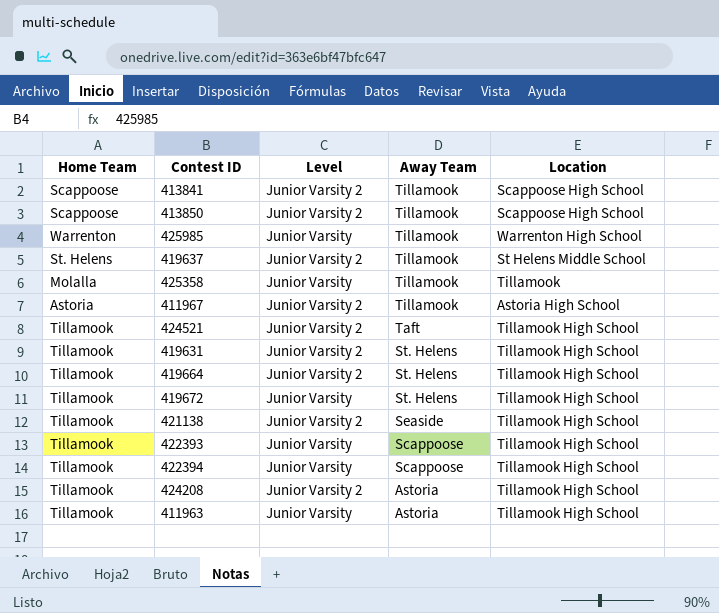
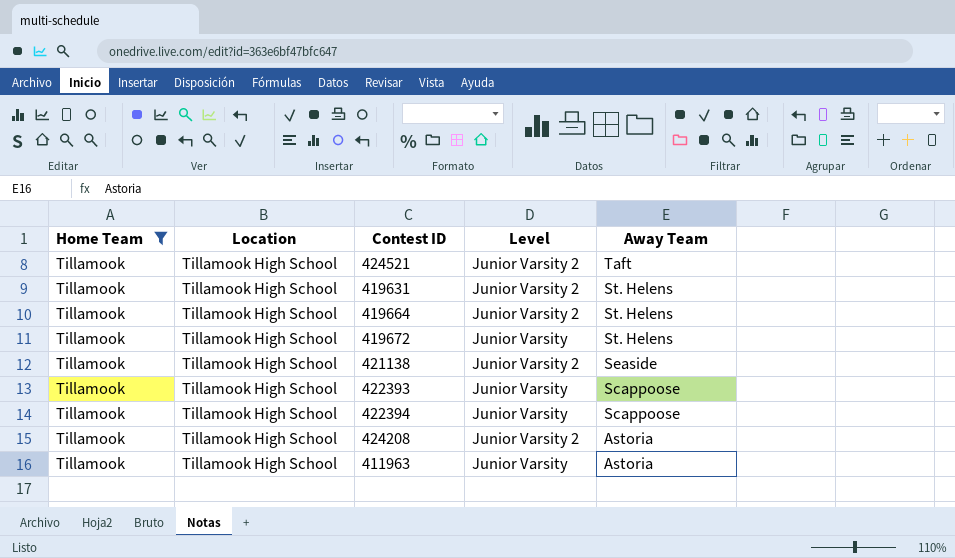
filter: none -> Home Team = Tillamook
column Location | position: 5 -> 2

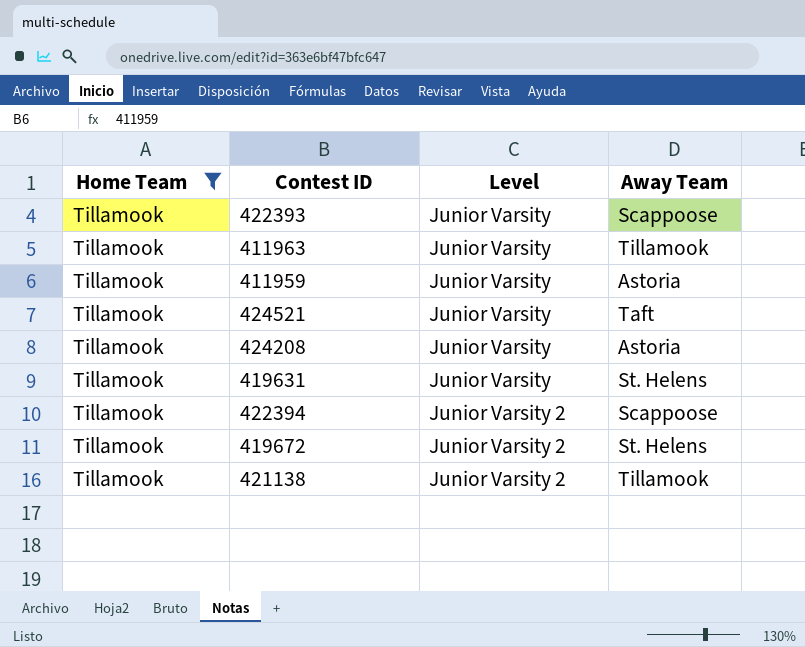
row order: Away Team descending -> Level ascending
column Location | position: 2 -> none
row 419664: Tillamook | Tillamook High School | Junior Varsity 2 | St. Helens -> none
411963 | Away Team: Astoria -> Tillamook
row 411959: none -> Tillamook | Junior Varsity | Astoria
424521 | Level: Junior Varsity 2 -> Junior Varsity
424208 | Level: Junior Varsity 2 -> Junior Varsity
419631 | Level: Junior Varsity 2 -> Junior Varsity
422394 | Level: Junior Varsity -> Junior Varsity 2
419672 | Level: Junior Varsity -> Junior Varsity 2
421138 | Away Team: Seaside -> Tillamook

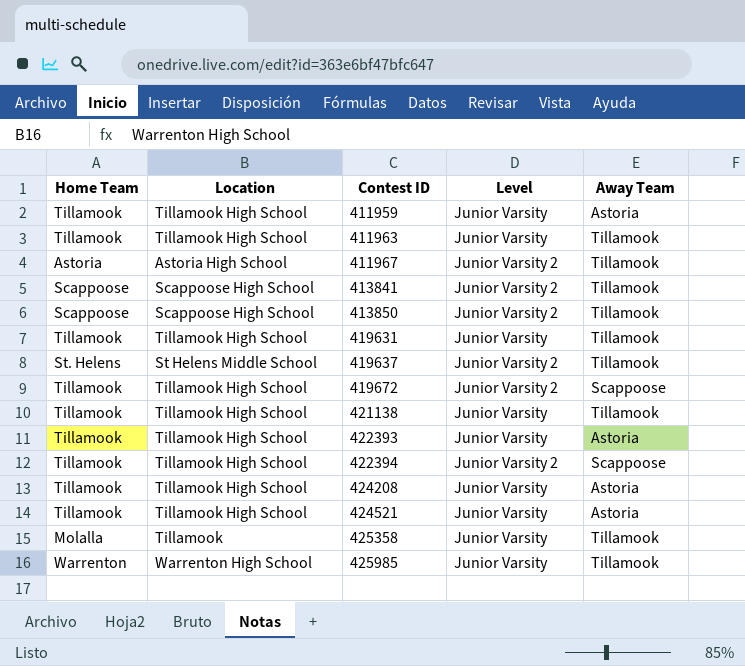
filter: Home Team = Tillamook -> none
row order: Level ascending -> Contest ID ascending
column Location | position: none -> 2
419631 | Away Team: St. Helens -> Tillamook
419672 | Away Team: St. Helens -> Scappoose
421138 | Level: Junior Varsity 2 -> Junior Varsity
422393 | Away Team: Scappoose -> Astoria
424521 | Away Team: Taft -> Astoria

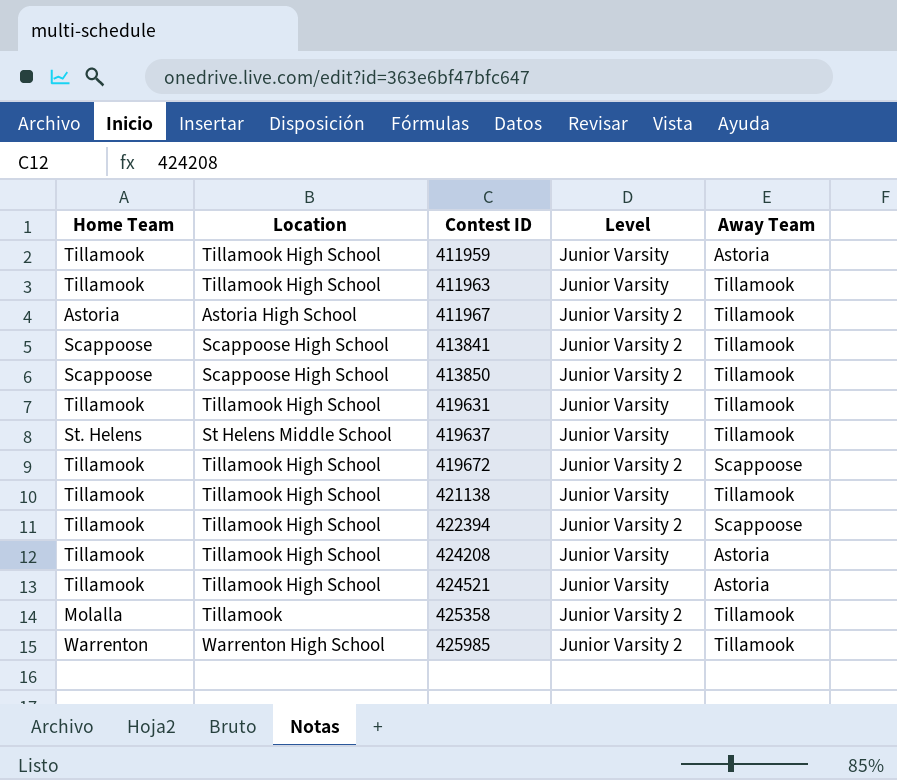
row 422393: Tillamook | Tillamook High School | Junior Varsity | Astoria -> none
419637 | Level: Junior Varsity 2 -> Junior Varsity
425358 | Level: Junior Varsity -> Junior Varsity 2
425985 | Level: Junior Varsity -> Junior Varsity 2

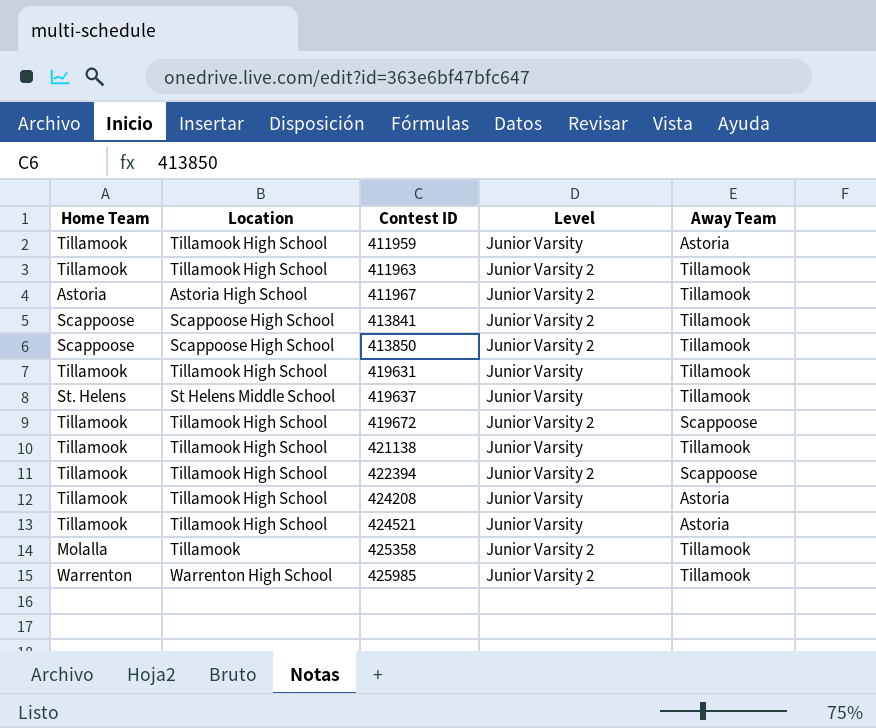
411963 | Level: Junior Varsity -> Junior Varsity 2

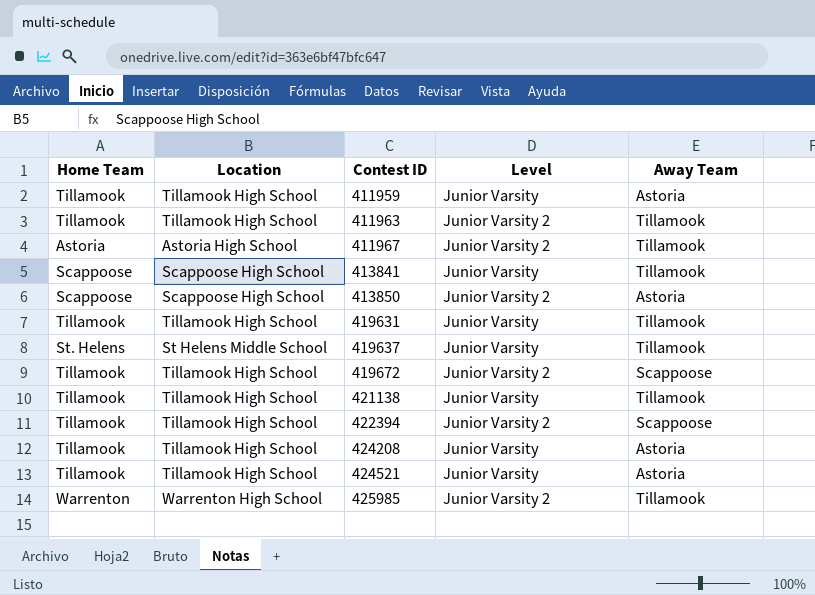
row 425358: Molalla | Tillamook | Junior Varsity 2 | Tillamook -> none
413841 | Level: Junior Varsity 2 -> Junior Varsity
413850 | Away Team: Tillamook -> Astoria

